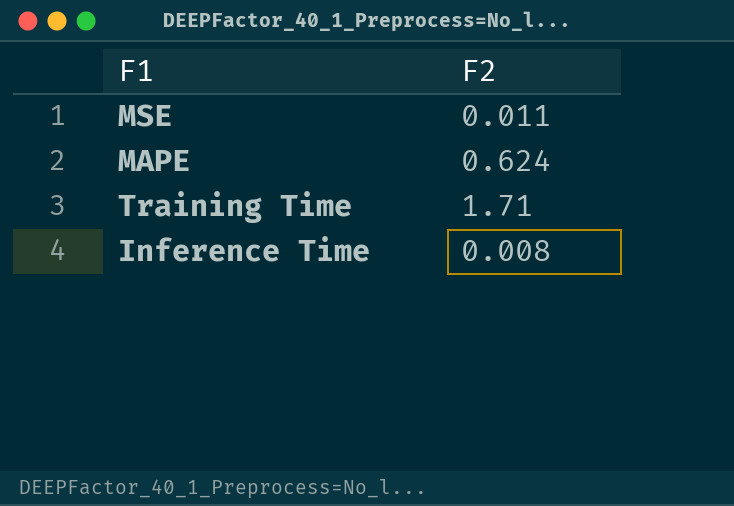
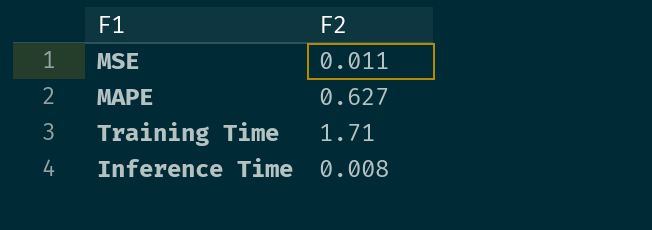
MAPE | F2: 0.624 -> 0.627

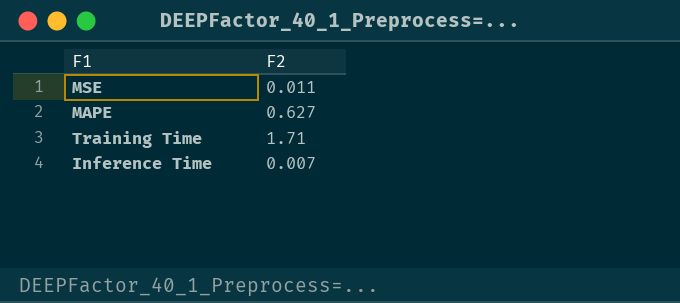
Inference Time | F2: 0.008 -> 0.007

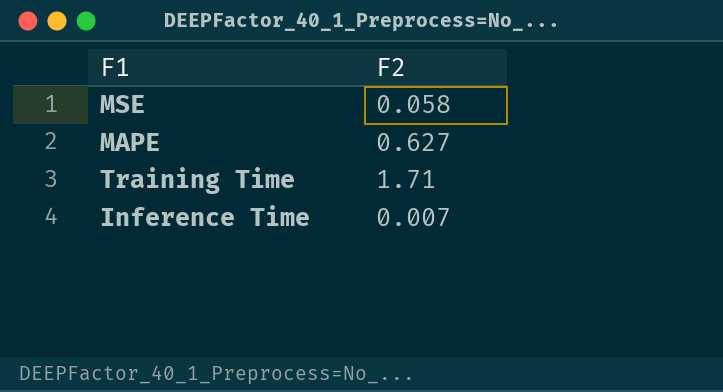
MSE | F2: 0.011 -> 0.058

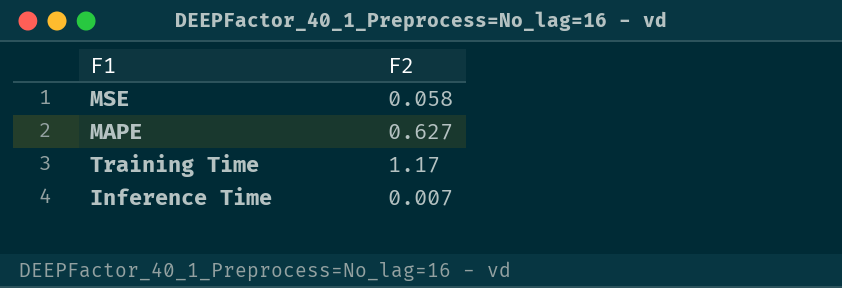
Training Time | F2: 1.71 -> 1.17

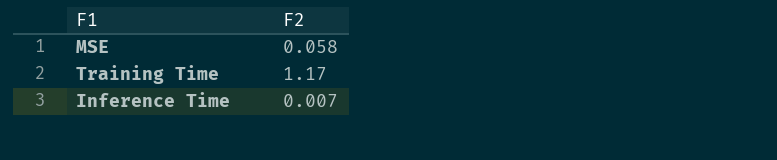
row MAPE: 0.627 -> none

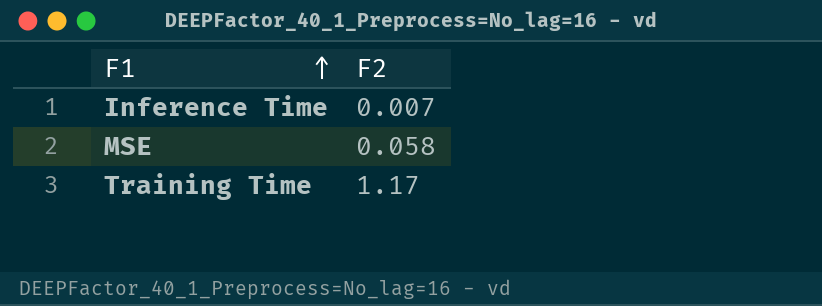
row order: none -> F1 ascending

